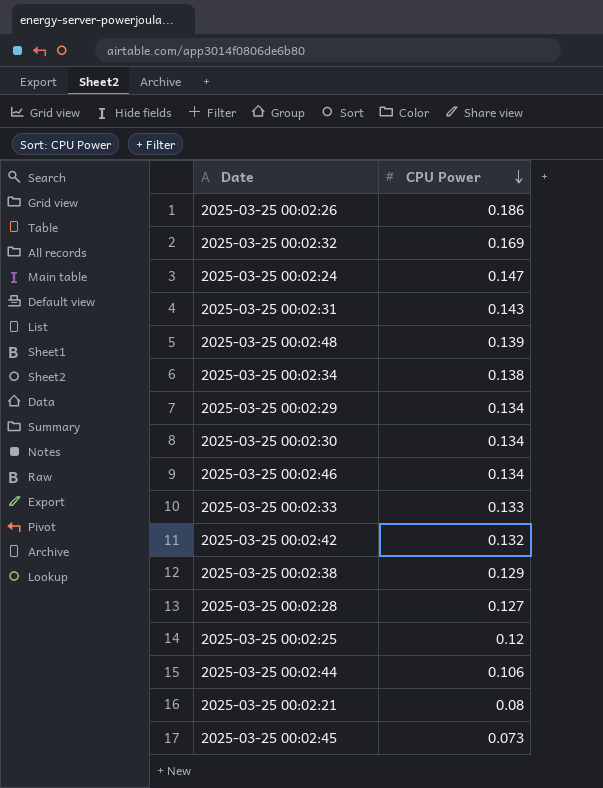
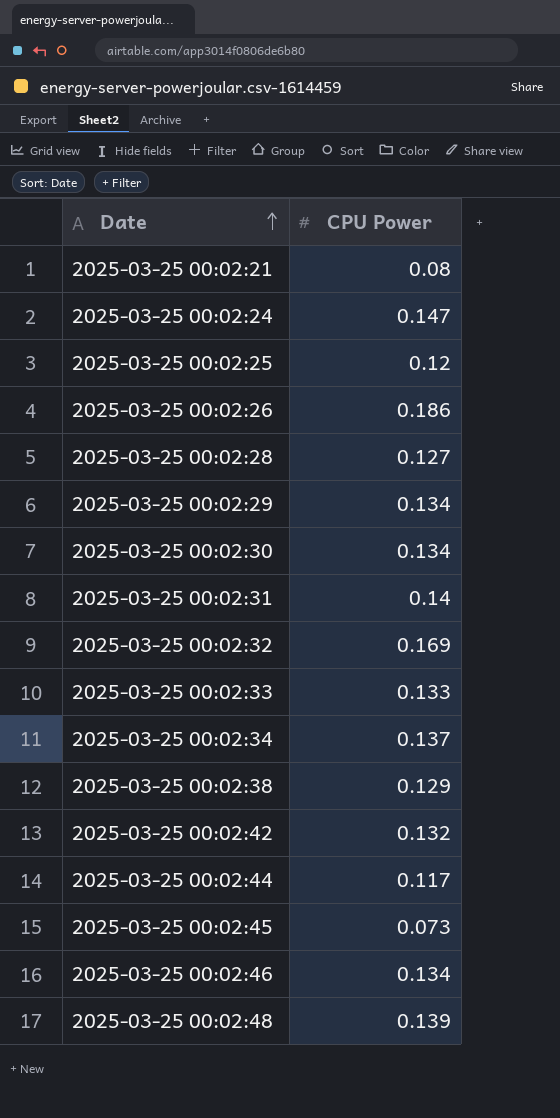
row order: CPU Power descending -> Date ascending
2025-03-25 00:02:31 | CPU Power: 0.143 -> 0.14
2025-03-25 00:02:34 | CPU Power: 0.138 -> 0.137
2025-03-25 00:02:44 | CPU Power: 0.106 -> 0.117

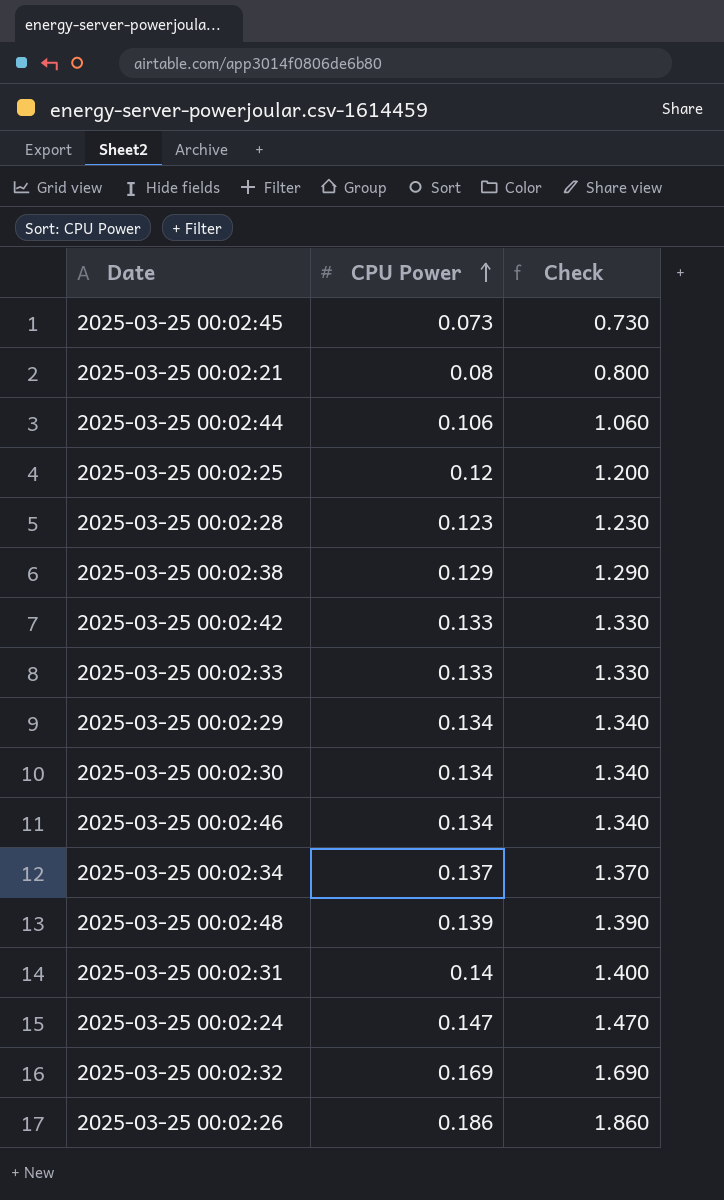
row order: Date ascending -> CPU Power ascending
column Check | formula: none -> [CPU Power] * 10
2025-03-25 00:02:44 | CPU Power: 0.117 -> 0.106
2025-03-25 00:02:28 | CPU Power: 0.127 -> 0.123
2025-03-25 00:02:42 | CPU Power: 0.132 -> 0.133

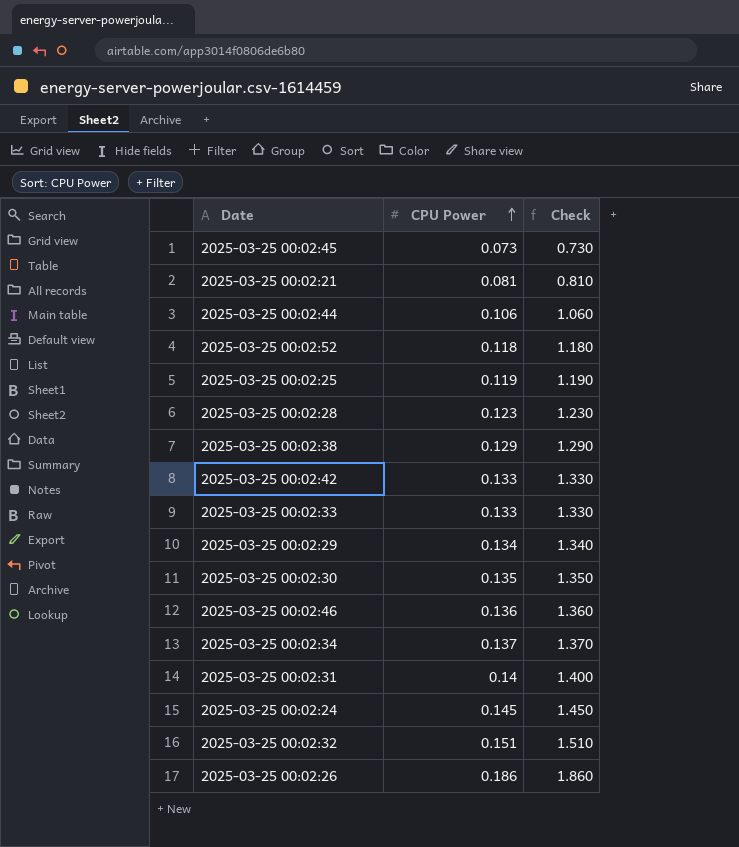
row 2025-03-25 00:02:48: 0.139 | 1.390 -> none
2025-03-25 00:02:21 | CPU Power: 0.08 -> 0.081
2025-03-25 00:02:21 | Check: 0.800 -> 0.810
row 2025-03-25 00:02:52: none -> 0.118 | 1.180
2025-03-25 00:02:25 | CPU Power: 0.12 -> 0.119
2025-03-25 00:02:25 | Check: 1.200 -> 1.190
2025-03-25 00:02:30 | CPU Power: 0.134 -> 0.135
2025-03-25 00:02:30 | Check: 1.340 -> 1.350
2025-03-25 00:02:46 | CPU Power: 0.134 -> 0.136
2025-03-25 00:02:46 | Check: 1.340 -> 1.360
2025-03-25 00:02:24 | CPU Power: 0.147 -> 0.145
2025-03-25 00:02:24 | Check: 1.470 -> 1.450
2025-03-25 00:02:32 | CPU Power: 0.169 -> 0.151
2025-03-25 00:02:32 | Check: 1.690 -> 1.510

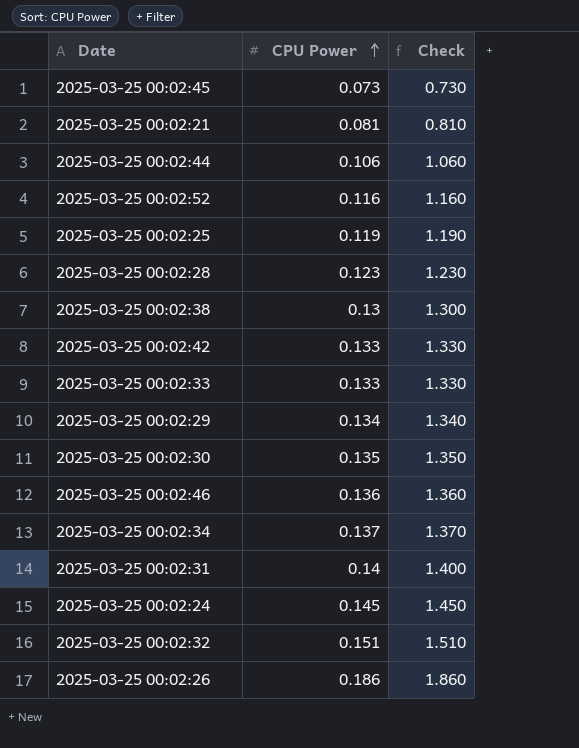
2025-03-25 00:02:52 | CPU Power: 0.118 -> 0.116
2025-03-25 00:02:52 | Check: 1.180 -> 1.160
2025-03-25 00:02:38 | CPU Power: 0.129 -> 0.13
2025-03-25 00:02:38 | Check: 1.290 -> 1.300

